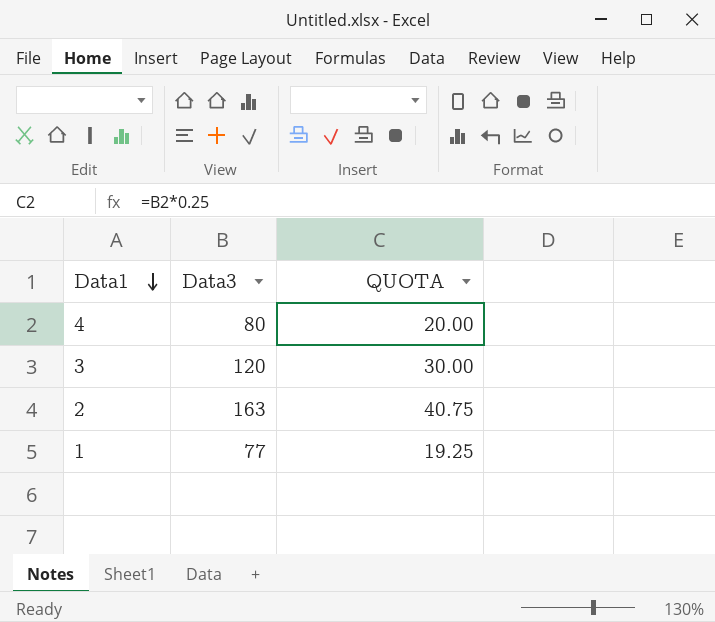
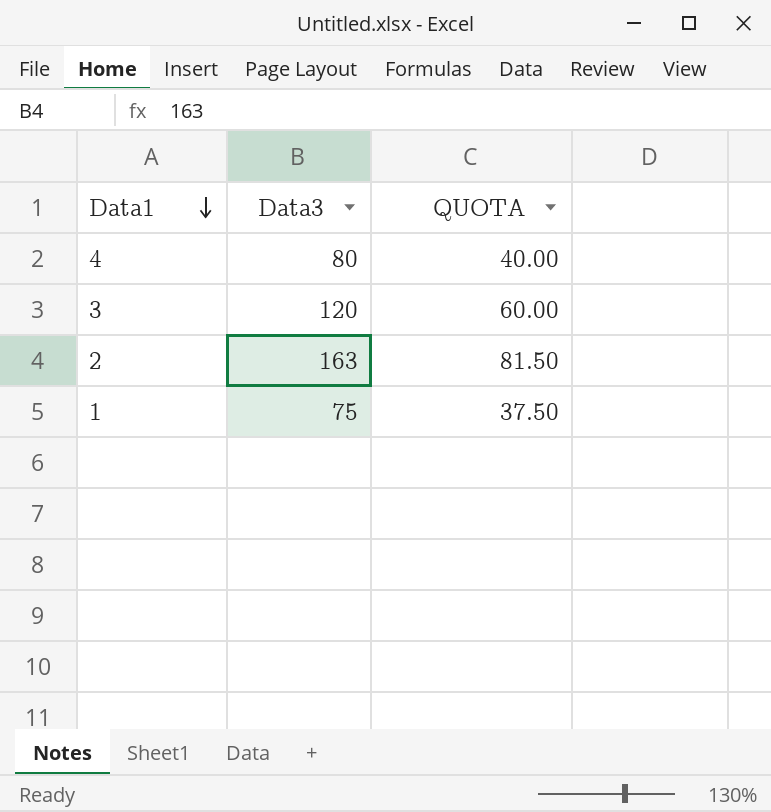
column QUOTA | formula: [Data3] * 0.25 -> [Data3] * 0.5
1 | Data3: 77 -> 75

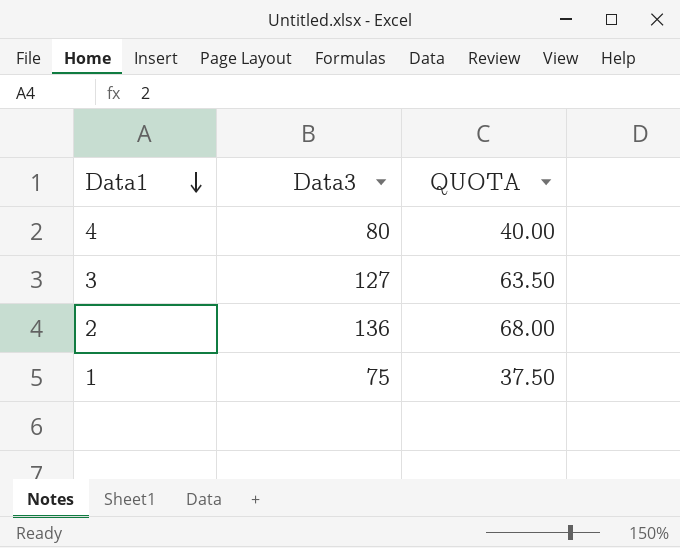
3 | Data3: 120 -> 127
3 | QUOTA: 60.00 -> 63.50
2 | Data3: 163 -> 136
2 | QUOTA: 81.50 -> 68.00

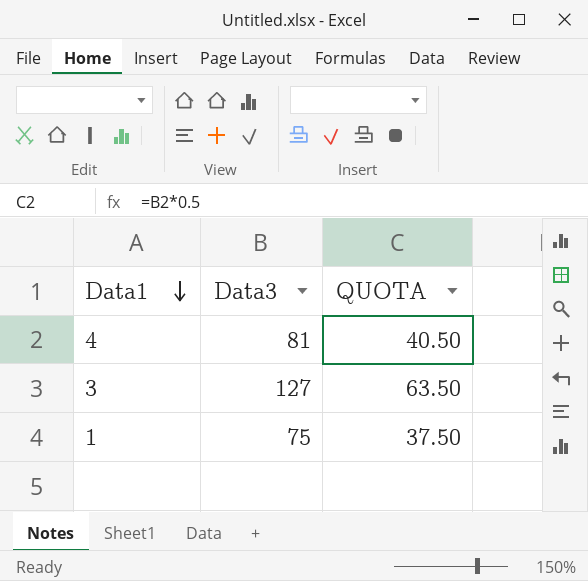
row 2: 136 | 68.00 -> none
4 | Data3: 80 -> 81
4 | QUOTA: 40.00 -> 40.50

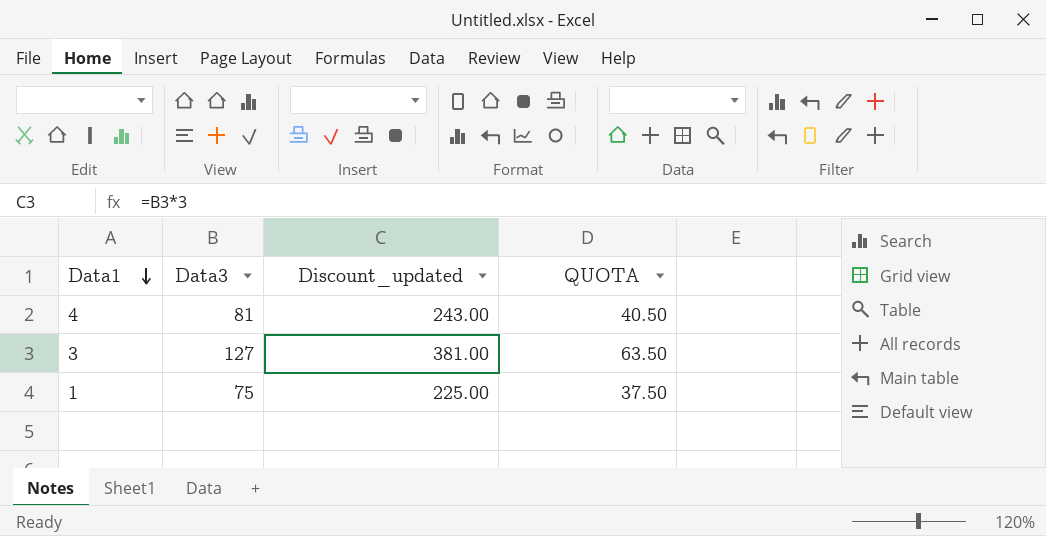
column Discount_updated | formula: none -> [Data3] * 3

